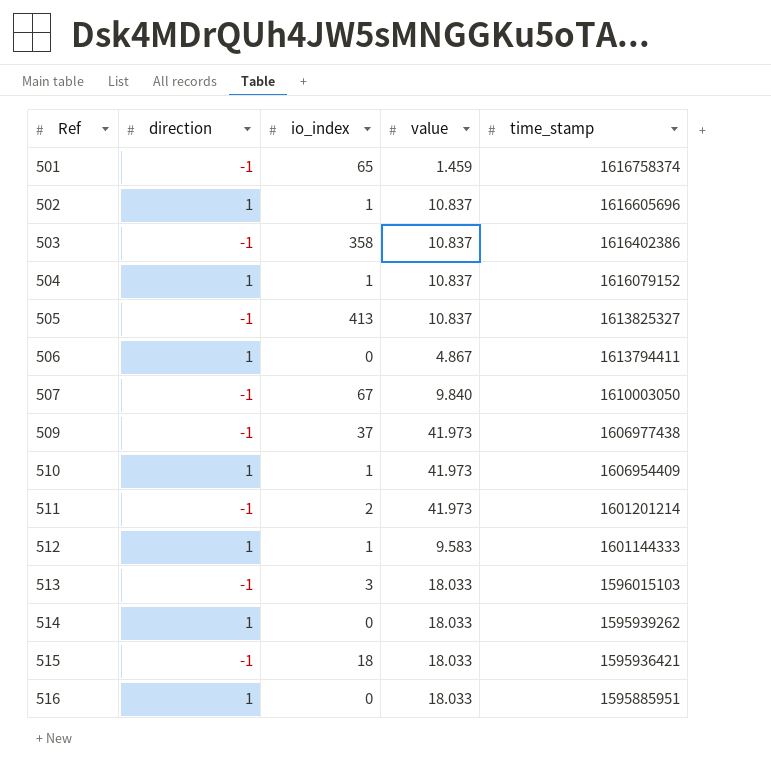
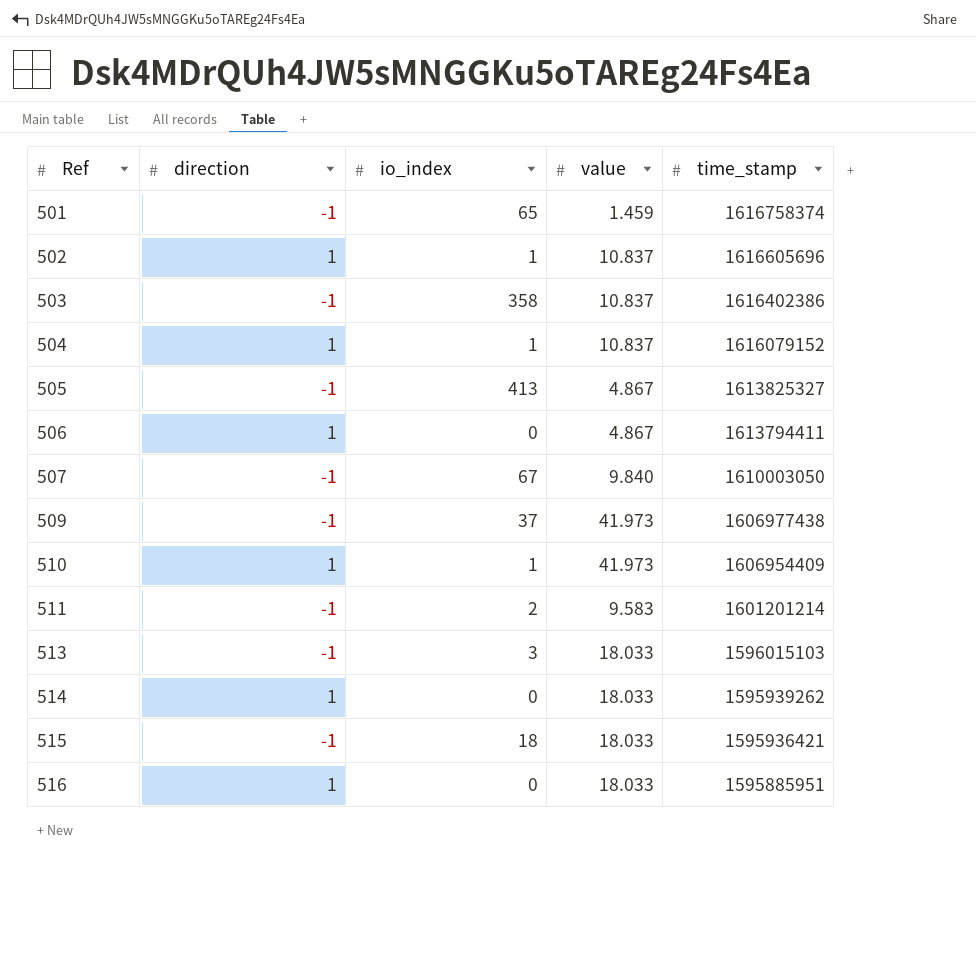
row 512: 1 | 1 | 9.583 | 1601144333 -> none
505 | value: 10.837 -> 4.867
511 | value: 41.973 -> 9.583

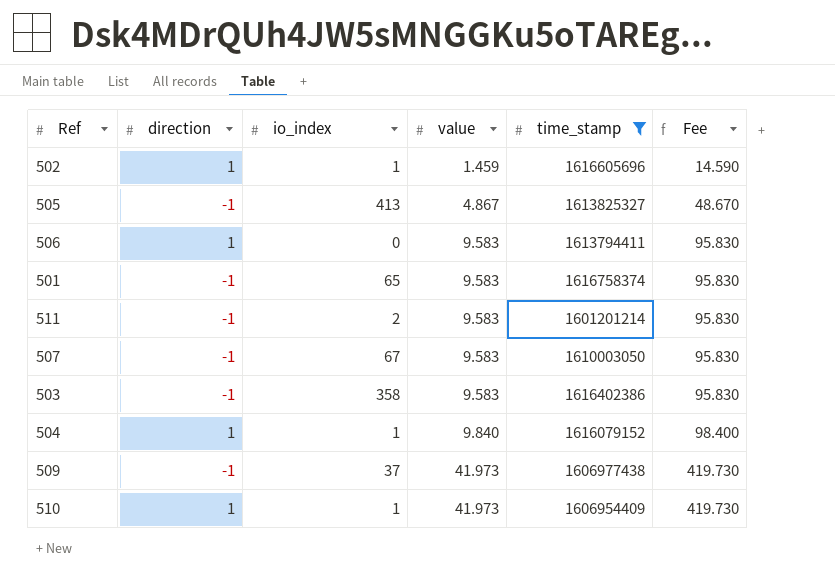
filter: none -> time_stamp >= 1601201214
row order: Ref ascending -> value ascending
column Fee | formula: none -> [value] * 10
502 | value: 10.837 -> 1.459
506 | value: 4.867 -> 9.583
501 | value: 1.459 -> 9.583
507 | value: 9.840 -> 9.583
503 | value: 10.837 -> 9.583
504 | value: 10.837 -> 9.840

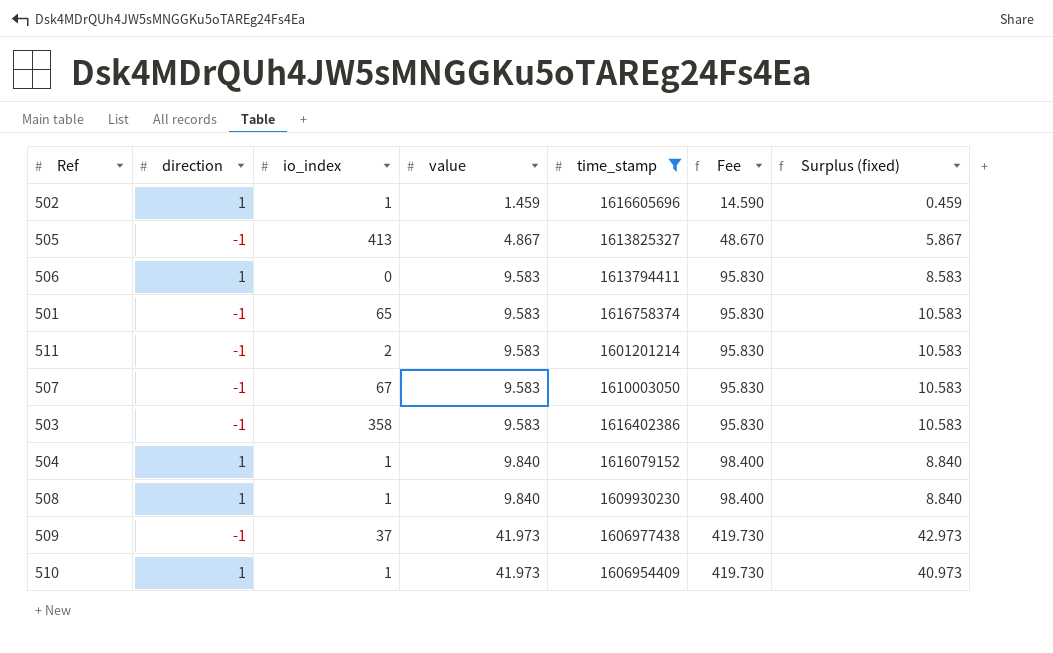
column Surplus (fixed) | formula: none -> [value] - [direction]
row 508: none -> 1 | 1 | 9.840 | 1609930230 | 98.400 | 8.840

